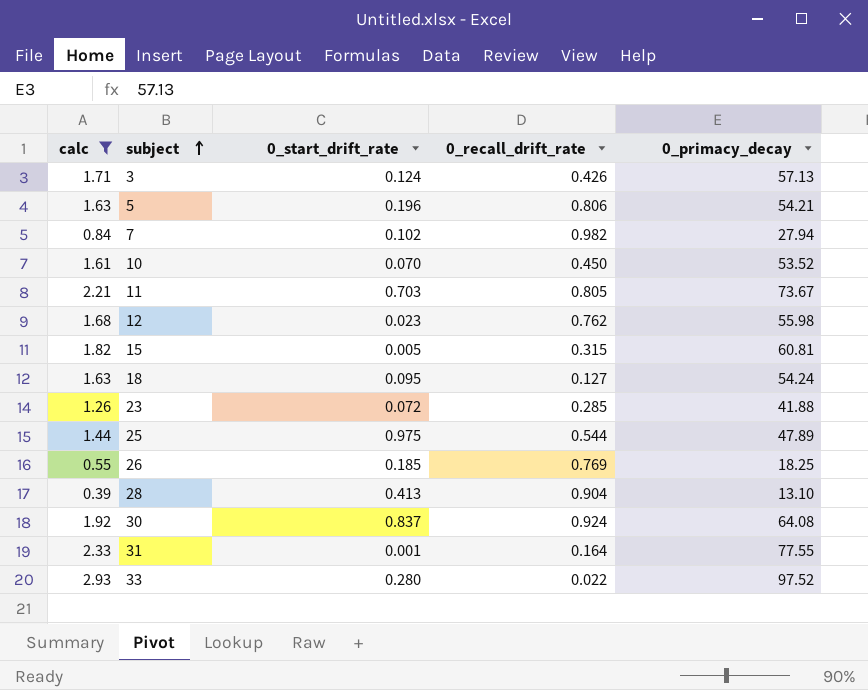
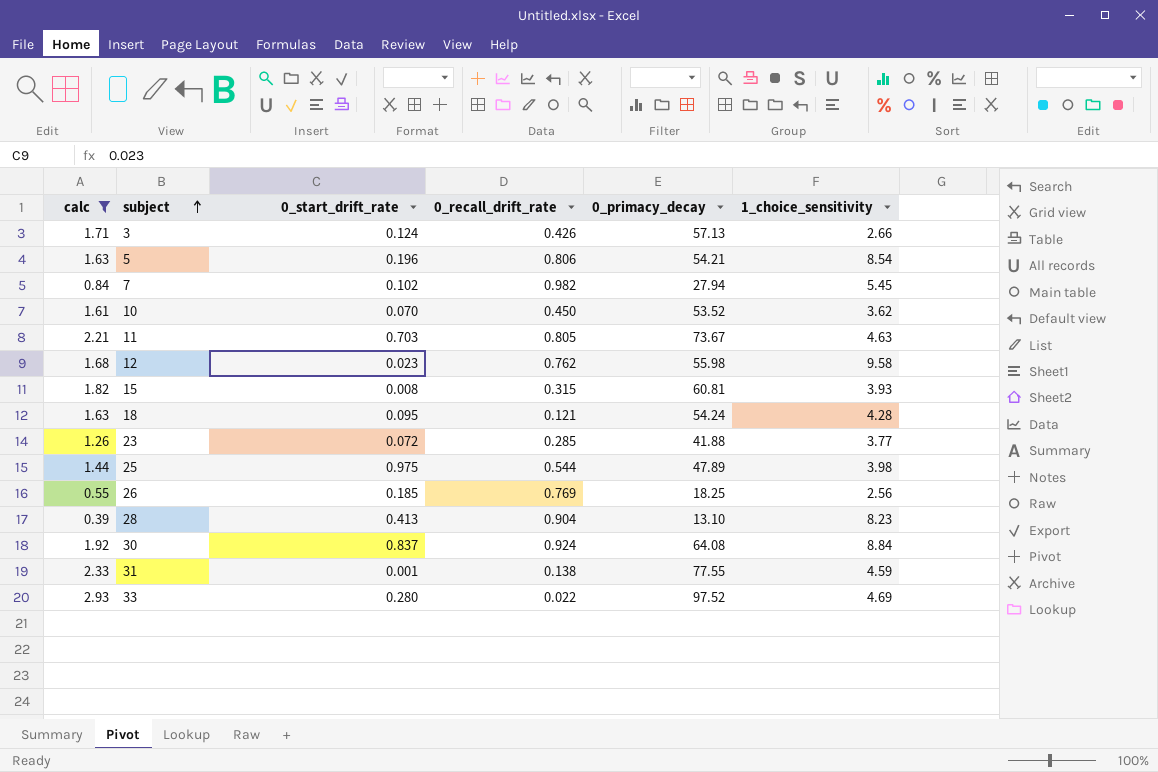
column 1_choice_sensitivity | position: none -> 6
15 | 0_start_drift_rate: 0.005 -> 0.008
18 | 0_recall_drift_rate: 0.127 -> 0.121
31 | 0_recall_drift_rate: 0.164 -> 0.138

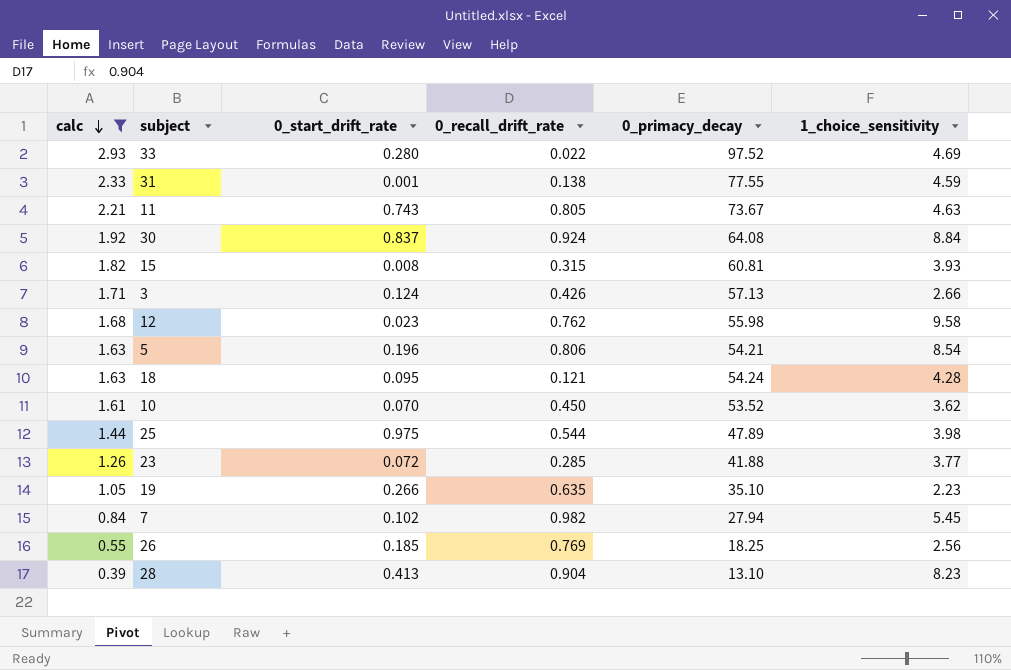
row order: subject ascending -> calc descending
11 | 0_start_drift_rate: 0.703 -> 0.743
row 19: none -> 1.05 | 0.266 | 0.635 | 35.10 | 2.23

